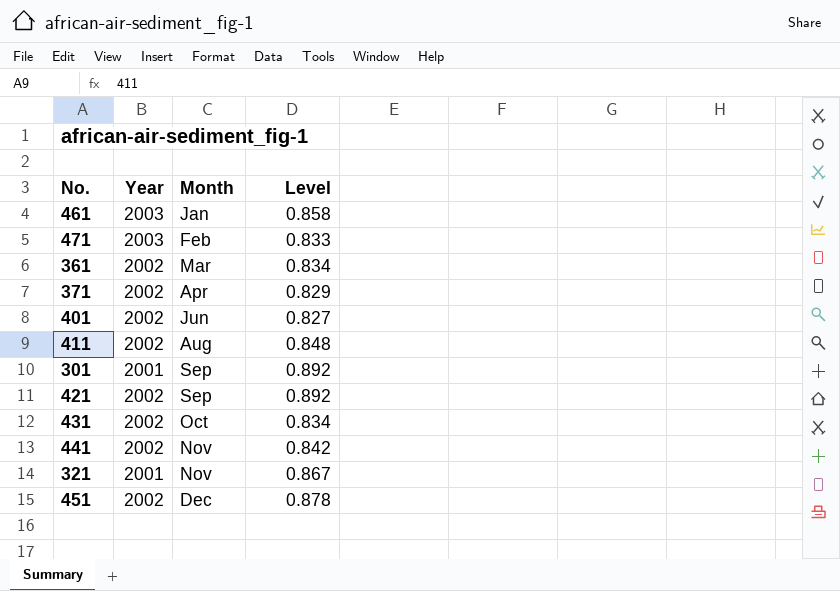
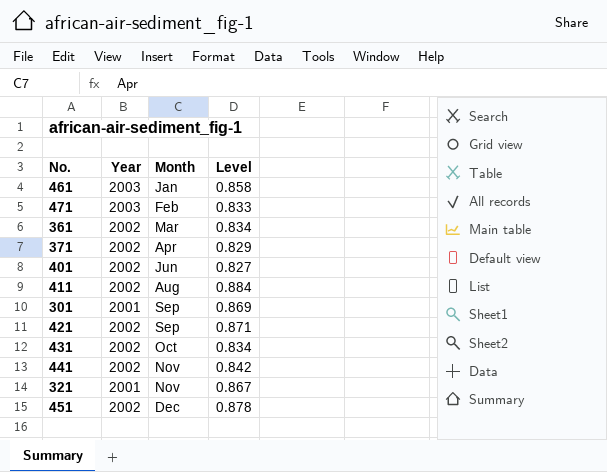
411 | Level: 0.848 -> 0.884
301 | Level: 0.892 -> 0.869
421 | Level: 0.892 -> 0.871

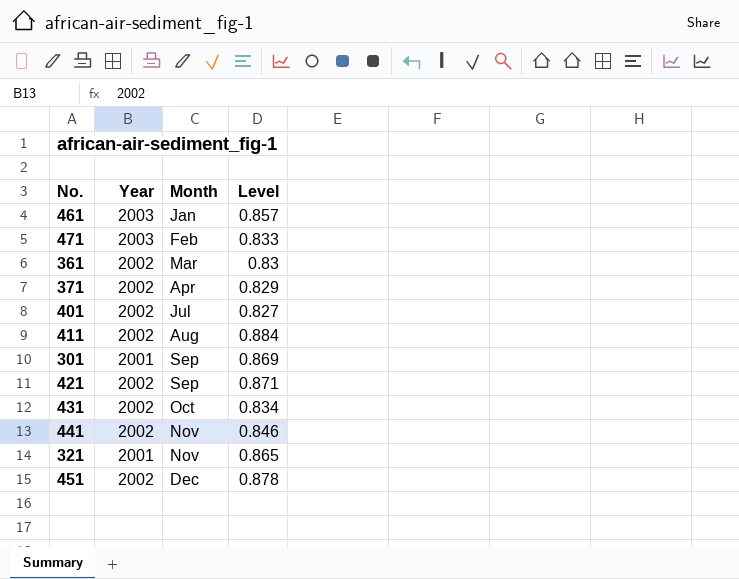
461 | Level: 0.858 -> 0.857
361 | Level: 0.834 -> 0.83
401 | Month: Jun -> Jul
441 | Level: 0.842 -> 0.846
321 | Level: 0.867 -> 0.865

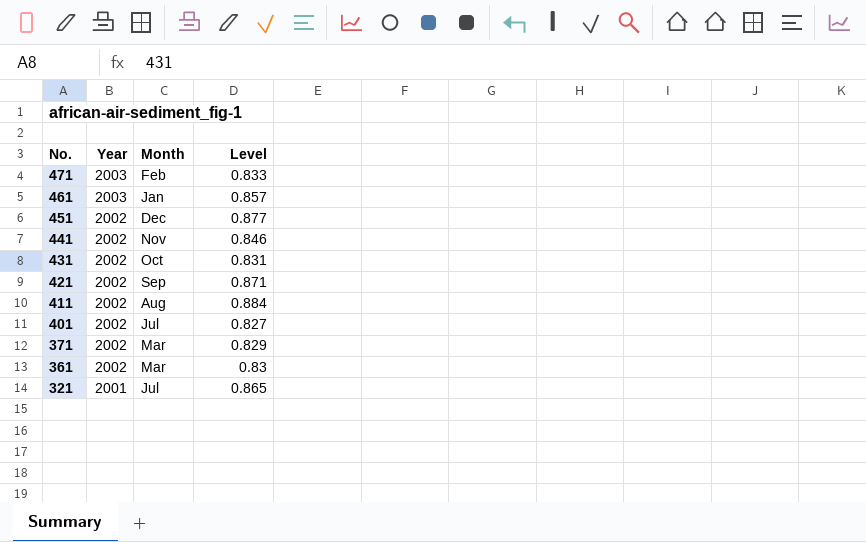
row order: Month ascending -> No. descending
row 301: 2001 | Sep | 0.869 -> none
451 | Level: 0.878 -> 0.877
431 | Level: 0.834 -> 0.831
371 | Month: Apr -> Mar
321 | Month: Nov -> Jul

